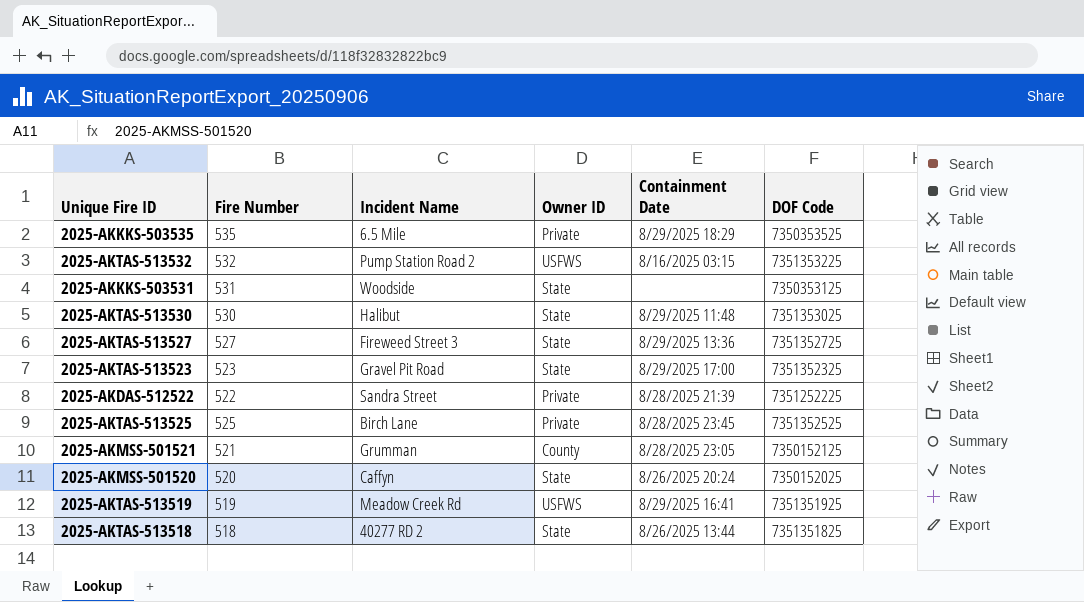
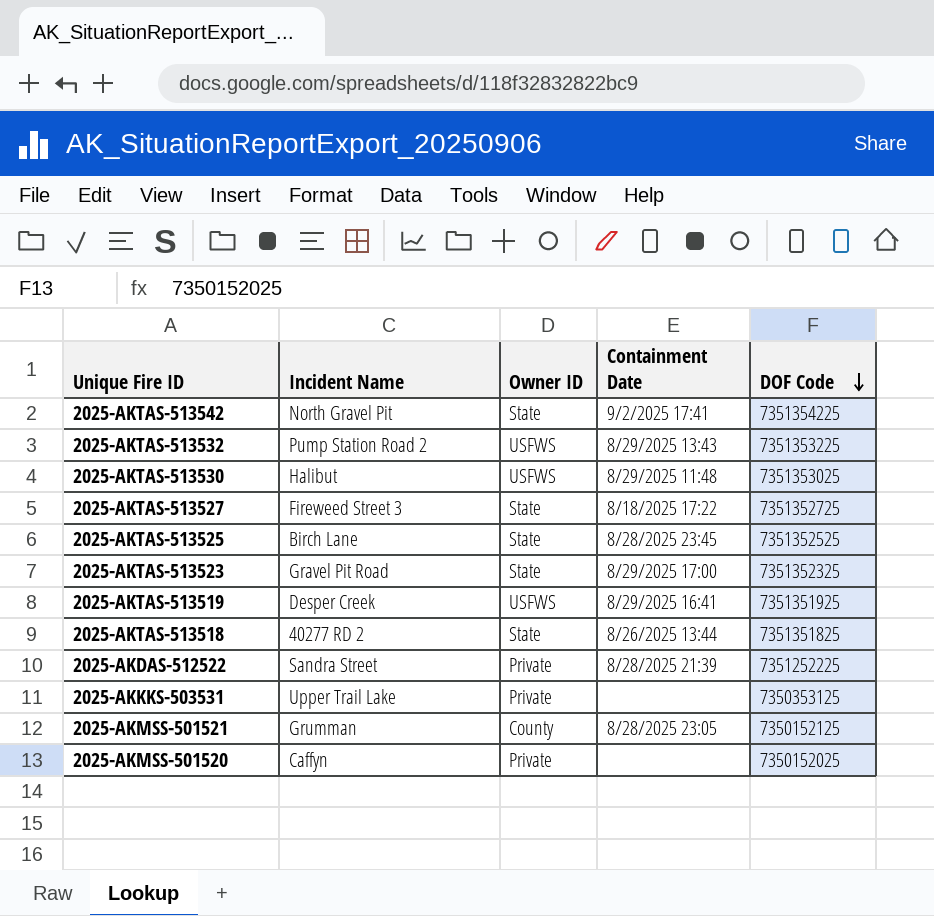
row order: none -> DOF Code descending
column Fire Number | position: 2 -> none
row 2025-AKKKS-503535: 535 | 6.5 Mile | Private | 8/29/2025 18:29 | 7350353525 -> none
row 2025-AKTAS-513542: none -> North Gravel Pit | State | 9/2/2025 17:41 | 7351354225
2025-AKTAS-513532 | Containment Date: 8/16/2025 03:15 -> 8/29/2025 13:43
2025-AKTAS-513530 | Owner ID: State -> USFWS
2025-AKTAS-513527 | Containment Date: 8/29/2025 13:36 -> 8/18/2025 17:22
2025-AKTAS-513525 | Owner ID: Private -> State
2025-AKTAS-513519 | Incident Name: Meadow Creek Rd -> Desper Creek
2025-AKKKS-503531 | Incident Name: Woodside -> Upper Trail Lake
2025-AKKKS-503531 | Owner ID: State -> Private
2025-AKMSS-501520 | Owner ID: State -> Private
2025-AKMSS-501520 | Containment Date: 8/26/2025 20:24 -> none

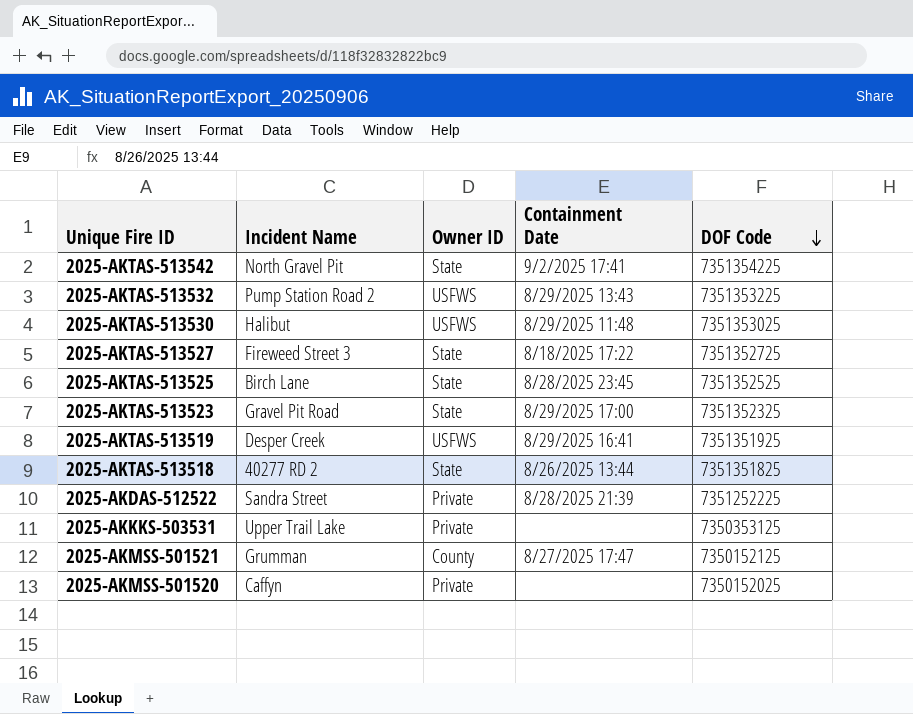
2025-AKMSS-501521 | Containment Date: 8/28/2025 23:05 -> 8/27/2025 17:47

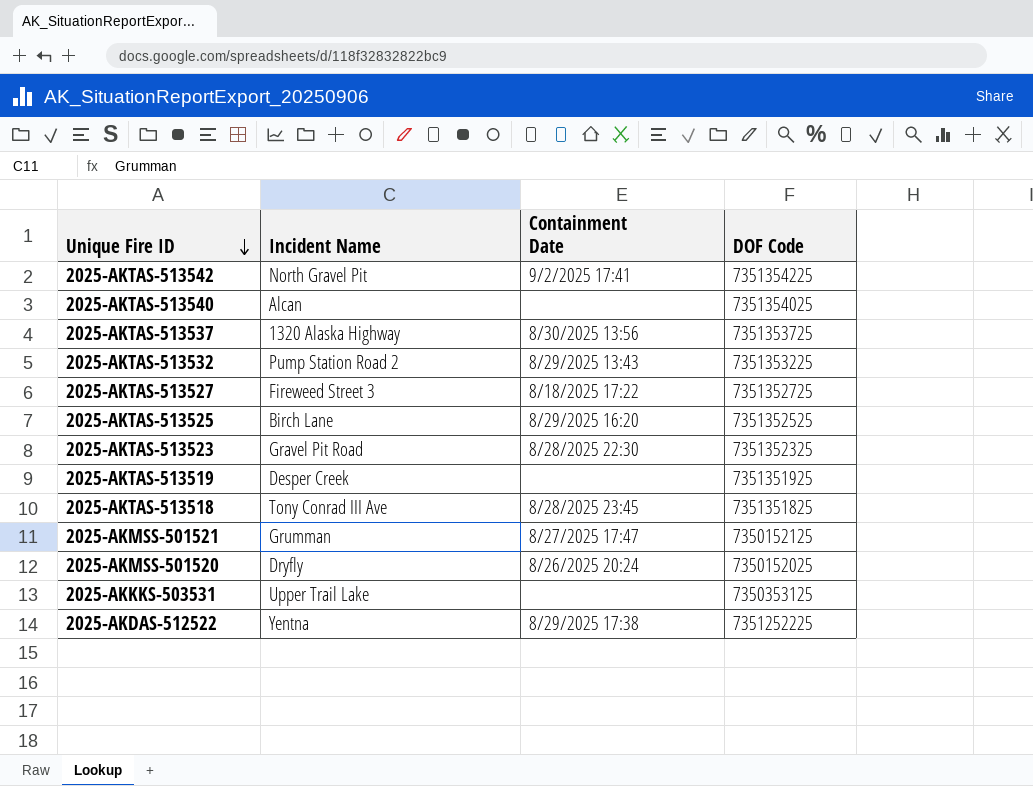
row order: DOF Code descending -> Unique Fire ID descending
column Owner ID | position: 3 -> none
row 2025-AKTAS-513530: Halibut | USFWS | 8/29/2025 11:48 | 7351353025 -> none
row 2025-AKTAS-513540: none -> Alcan | none | 7351354025
row 2025-AKTAS-513537: none -> 1320 Alaska Highway | 8/30/2025 13:56 | 7351353725
2025-AKTAS-513525 | Containment Date: 8/28/2025 23:45 -> 8/29/2025 16:20
2025-AKTAS-513523 | Containment Date: 8/29/2025 17:00 -> 8/28/2025 22:30
2025-AKTAS-513519 | Containment Date: 8/29/2025 16:41 -> none
2025-AKTAS-513518 | Incident Name: 40277 RD 2 -> Tony Conrad III Ave
2025-AKTAS-513518 | Containment Date: 8/26/2025 13:44 -> 8/28/2025 23:45
2025-AKMSS-501520 | Incident Name: Caffyn -> Dryfly
2025-AKMSS-501520 | Containment Date: none -> 8/26/2025 20:24
2025-AKDAS-512522 | Incident Name: Sandra Street -> Yentna
2025-AKDAS-512522 | Containment Date: 8/28/2025 21:39 -> 8/29/2025 17:38

